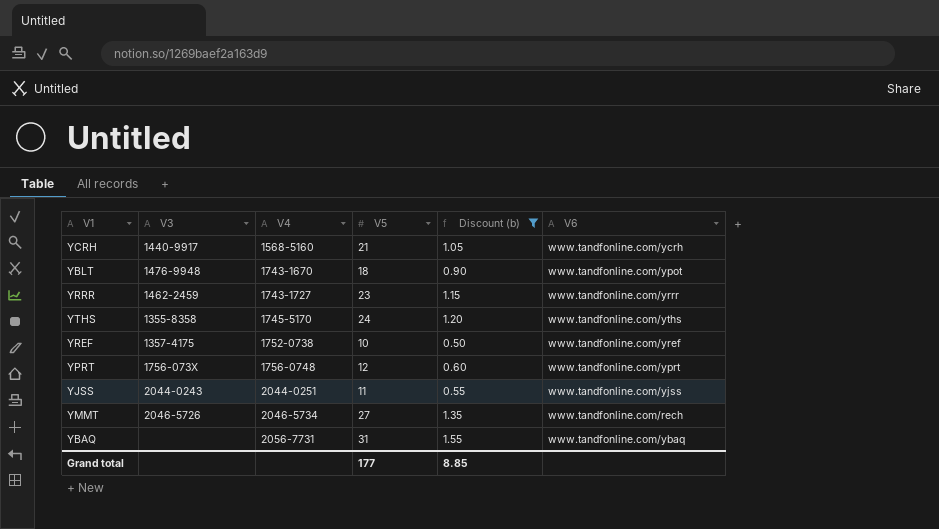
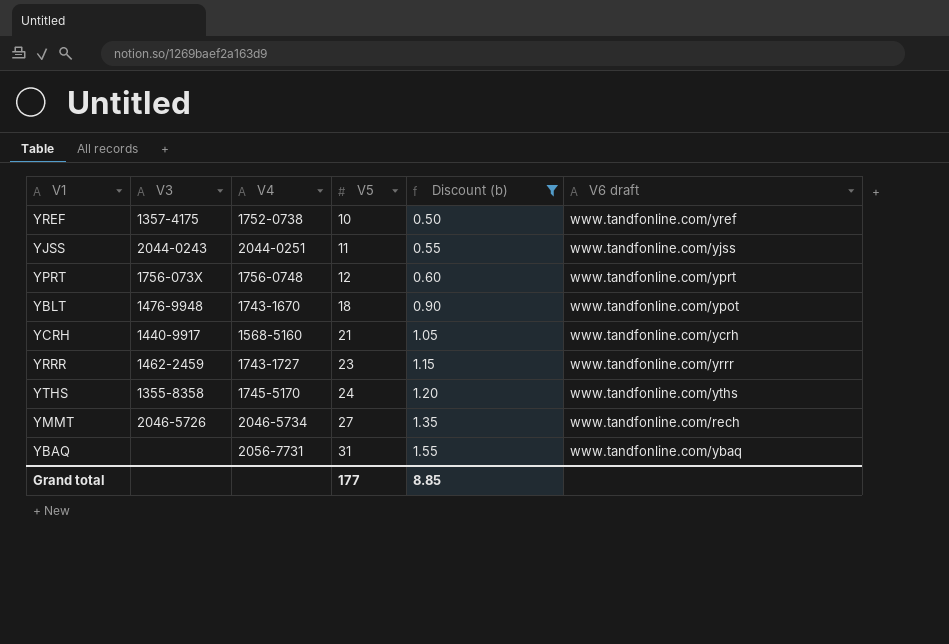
row order: V4 ascending -> V5 ascending
column name: V6 -> V6 draft

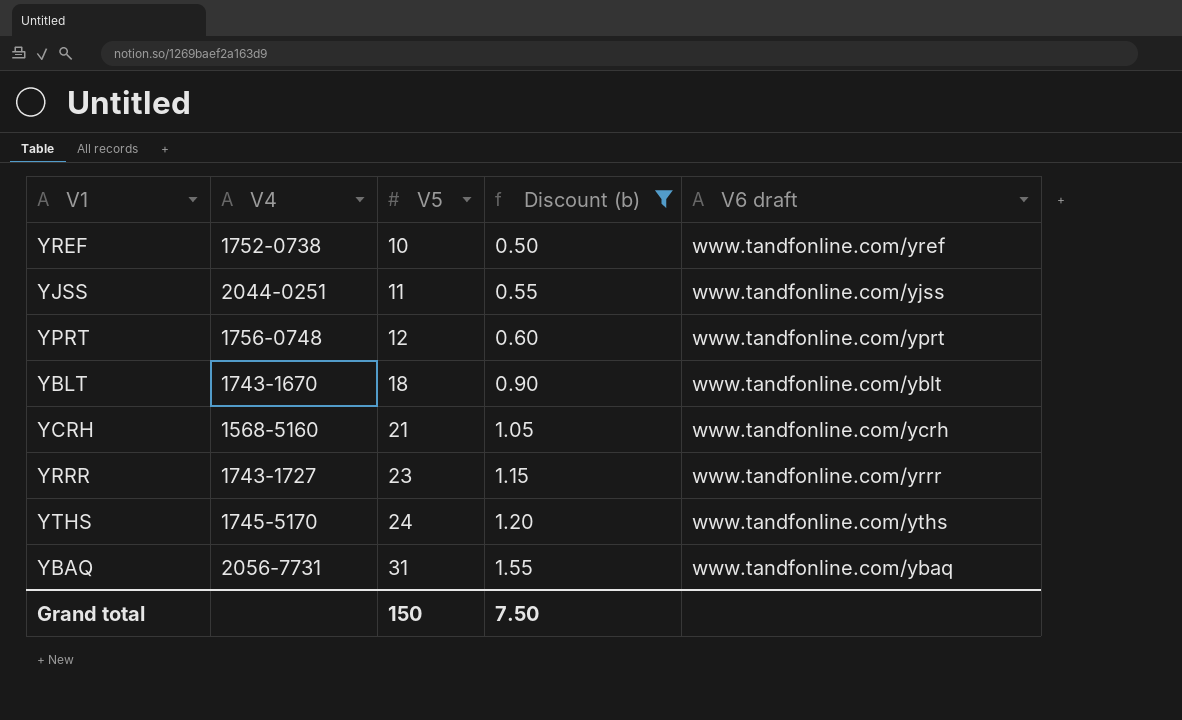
column V3 | position: 2 -> none
row YMMT: 2046-5726 | 2046-5734 | 27 | 1.35 | www.tandfonline.com/rech -> none
YBLT | V6 draft: www.tandfonline.com/ypot -> www.tandfonline.com/yblt
Grand total | V5: 177 -> 150
Grand total | Discount (b): 8.85 -> 7.50

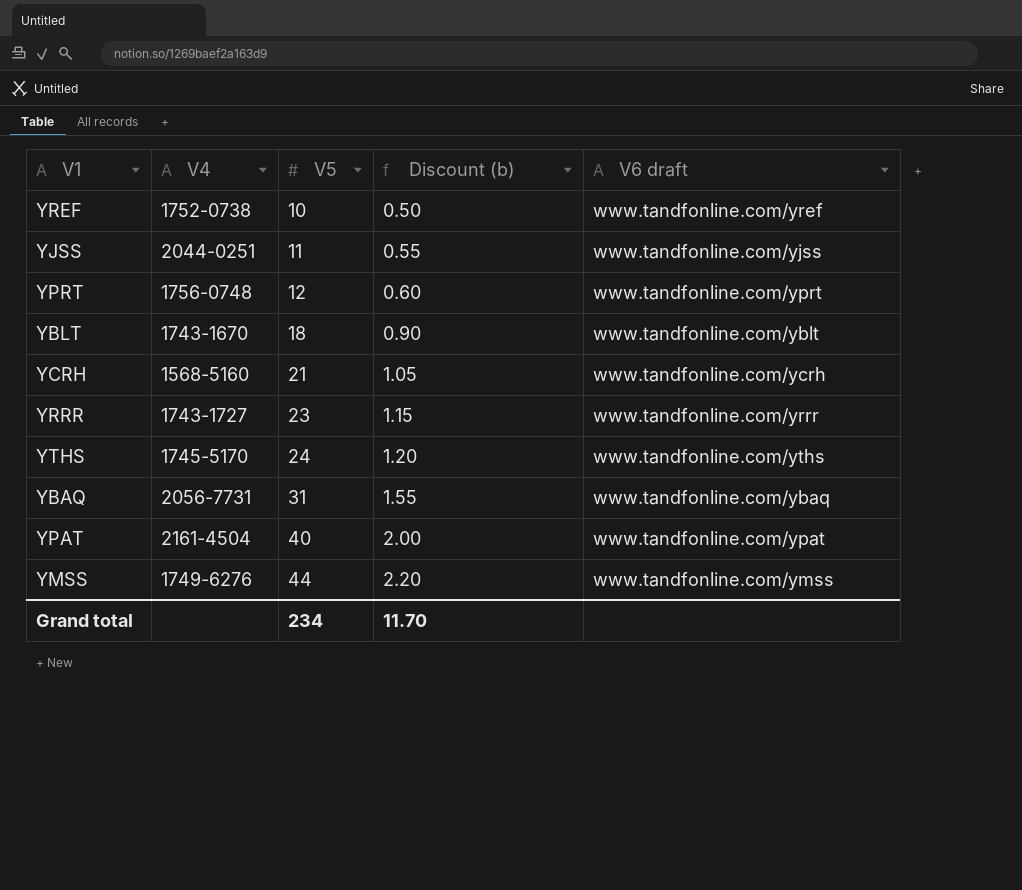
filter: Discount (b) <= 1.55 -> none
Grand total | V5: 150 -> 234
Grand total | Discount (b): 7.50 -> 11.70

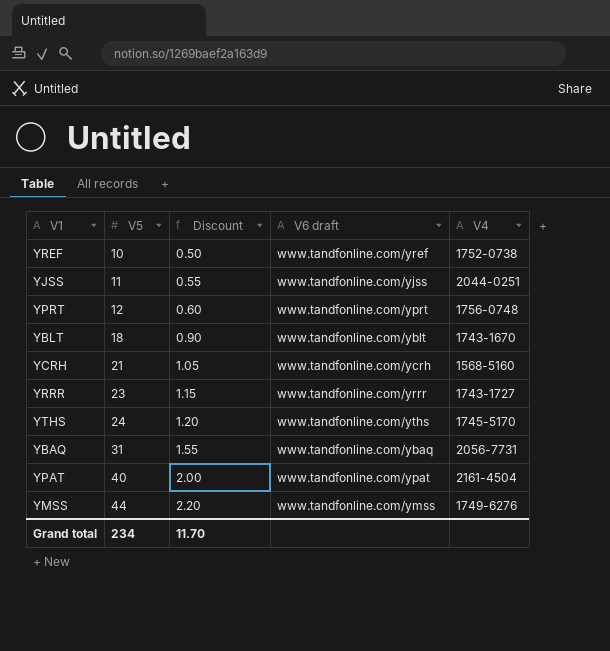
column name: Discount (b) -> Discount
column V4 | position: 2 -> 5

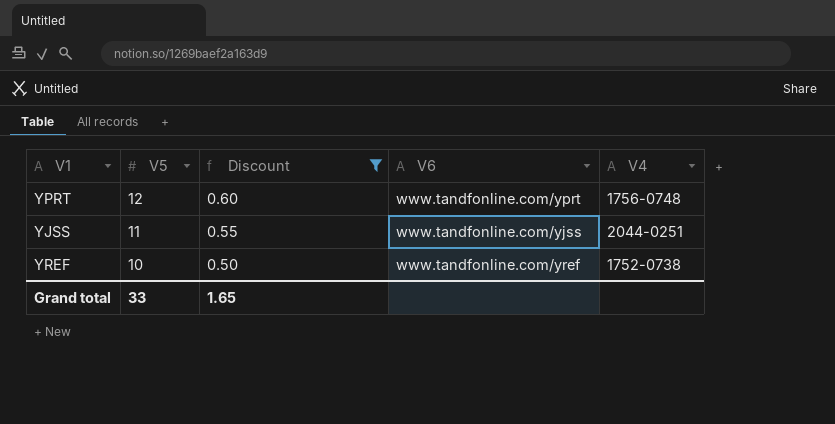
filter: none -> Discount <= 0.60
row order: V5 ascending -> V5 descending
column name: V6 draft -> V6
Grand total | V5: 234 -> 33
Grand total | Discount: 11.70 -> 1.65

